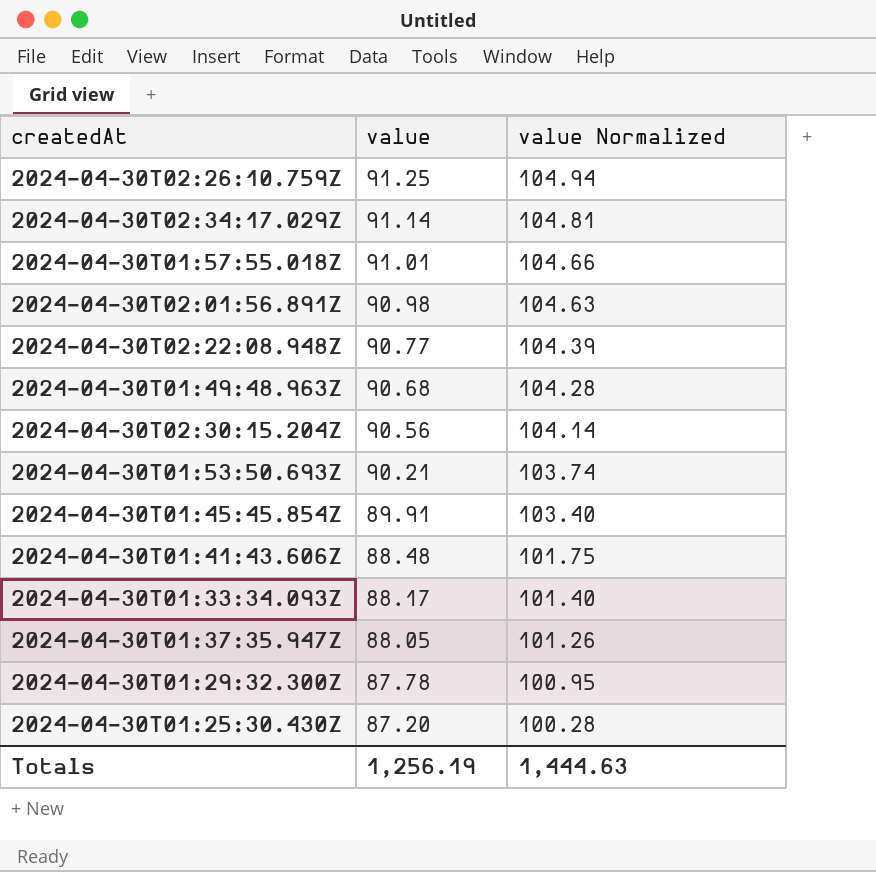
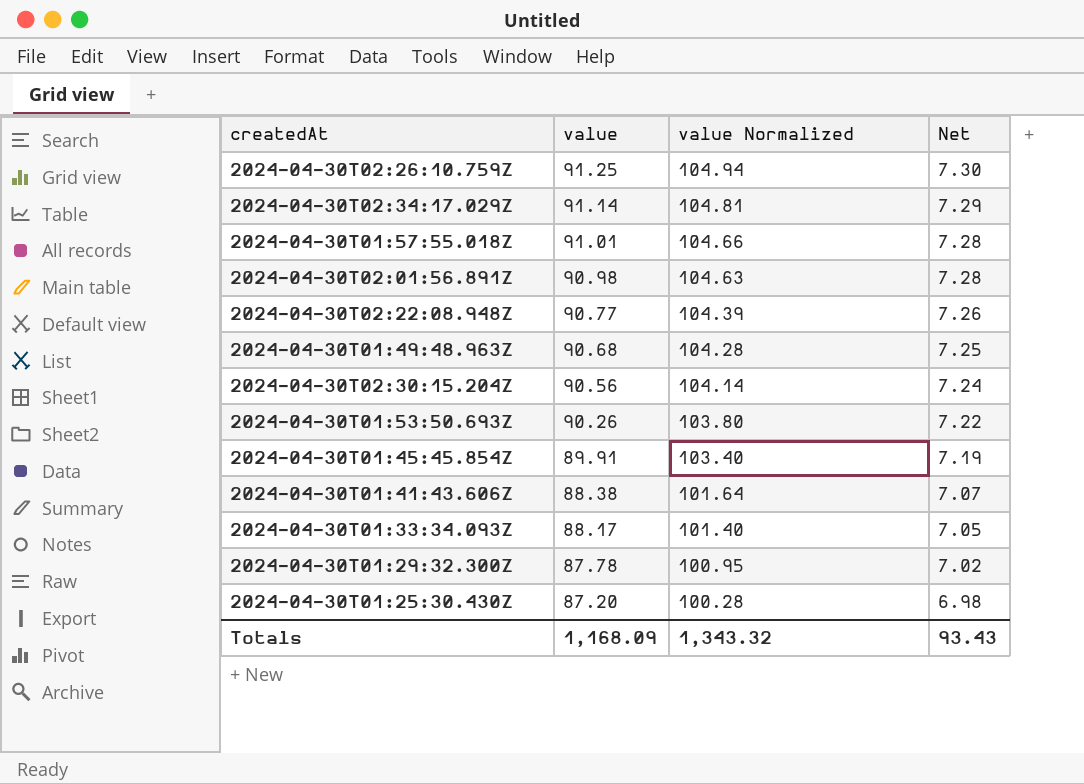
column Net | formula: none -> [value] * 0.08
row 2024-04-30T01:37:35.947Z: 88.05 | 101.26 -> none
2024-04-30T01:53:50.693Z | value: 90.21 -> 90.26
2024-04-30T01:53:50.693Z | value Normalized: 103.74 -> 103.80
2024-04-30T01:41:43.606Z | value: 88.48 -> 88.38
2024-04-30T01:41:43.606Z | value Normalized: 101.75 -> 101.64
Totals | value: 1,256.19 -> 1,168.09
Totals | value Normalized: 1,444.63 -> 1,343.32

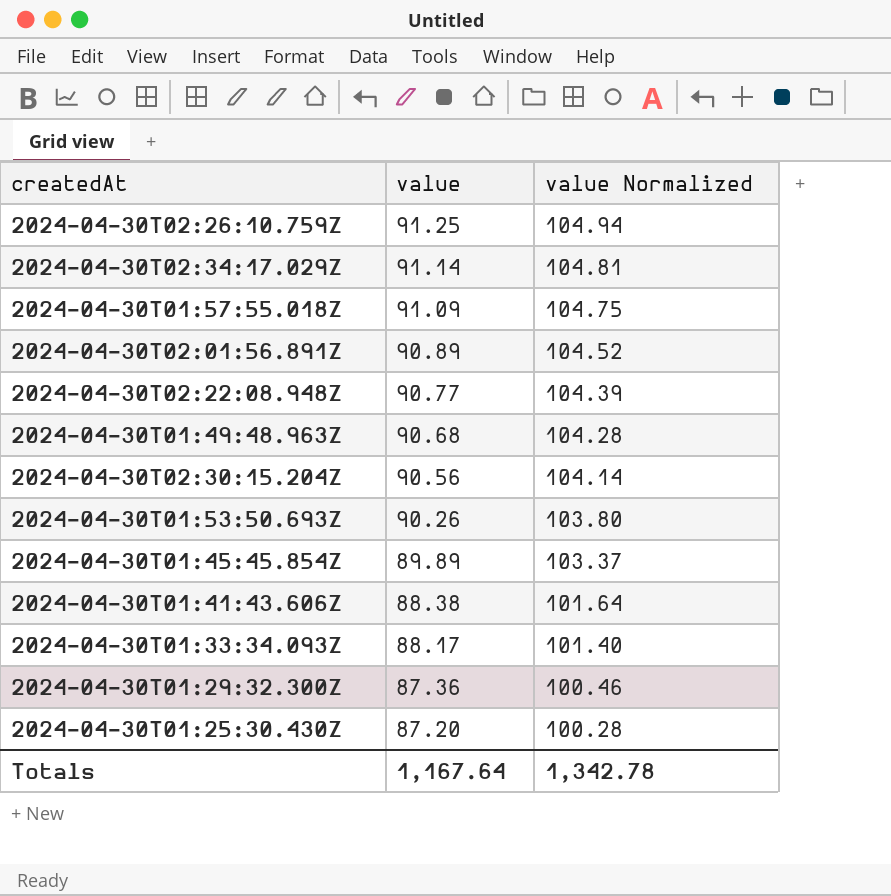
column Net | formula: [value] * 0.08 -> none
2024-04-30T01:57:55.018Z | value: 91.01 -> 91.09
2024-04-30T01:57:55.018Z | value Normalized: 104.66 -> 104.75
2024-04-30T02:01:56.891Z | value: 90.98 -> 90.89
2024-04-30T02:01:56.891Z | value Normalized: 104.63 -> 104.52
2024-04-30T01:45:45.854Z | value: 89.91 -> 89.89
2024-04-30T01:45:45.854Z | value Normalized: 103.40 -> 103.37
2024-04-30T01:29:32.300Z | value: 87.78 -> 87.36
2024-04-30T01:29:32.300Z | value Normalized: 100.95 -> 100.46
Totals | value: 1,168.09 -> 1,167.64
Totals | value Normalized: 1,343.32 -> 1,342.78

